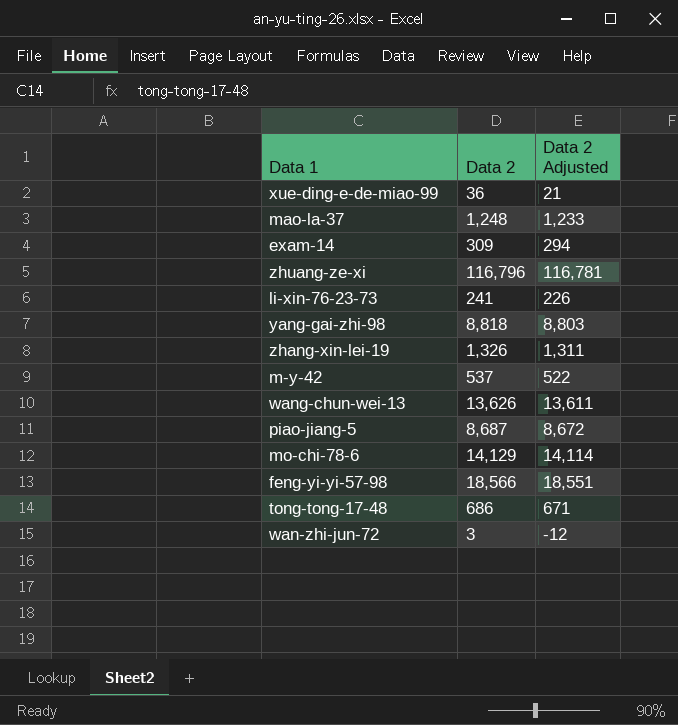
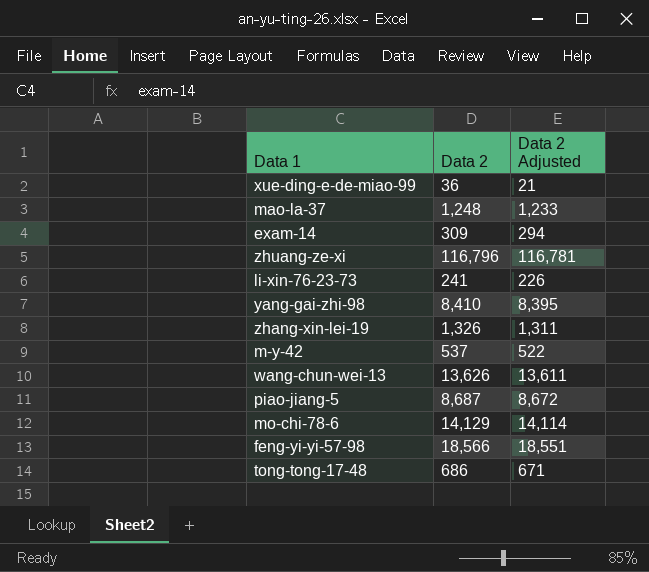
row wan-zhi-jun-72: 3 | -12 -> none
yang-gai-zhi-98 | Data 2: 8,818 -> 8,410
yang-gai-zhi-98 | Data 2 Adjusted: 8,803 -> 8,395

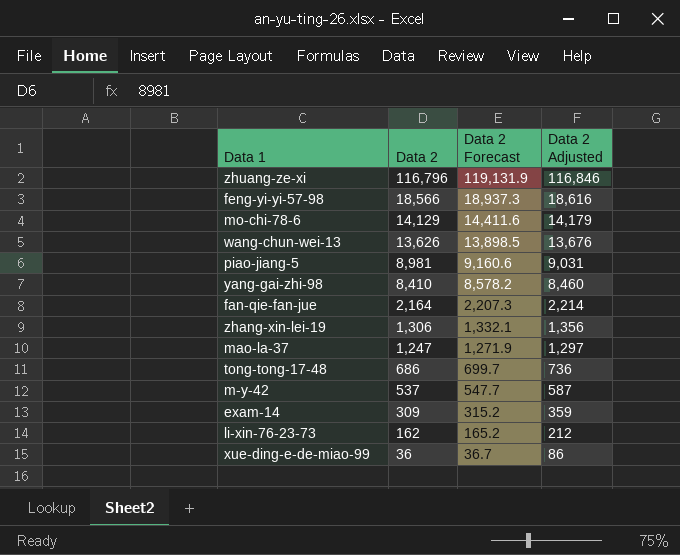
row order: none -> Data 2 descending
column Data 2 Forecast | formula: none -> [Data 2] * 1.02
column Data 2 Adjusted | formula: [Data 2] - 15 -> [Data 2] + 50
piao-jiang-5 | Data 2: 8,687 -> 8,981
row fan-qie-fan-jue: none -> 2,164 | 2,207.3 | 2,214
zhang-xin-lei-19 | Data 2: 1,326 -> 1,306
mao-la-37 | Data 2: 1,248 -> 1,247
li-xin-76-23-73 | Data 2: 241 -> 162

